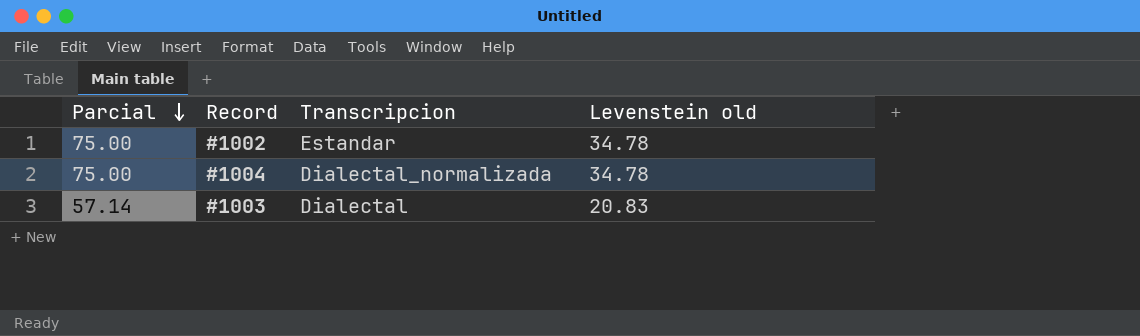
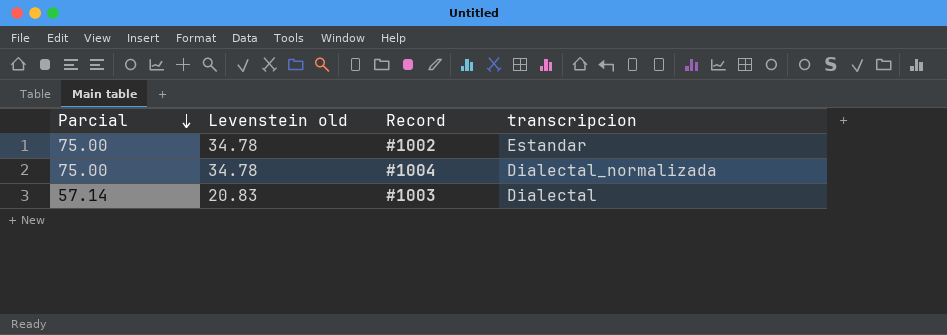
column Levenstein old | position: 4 -> 2
column name: Transcripcion -> transcripcion

